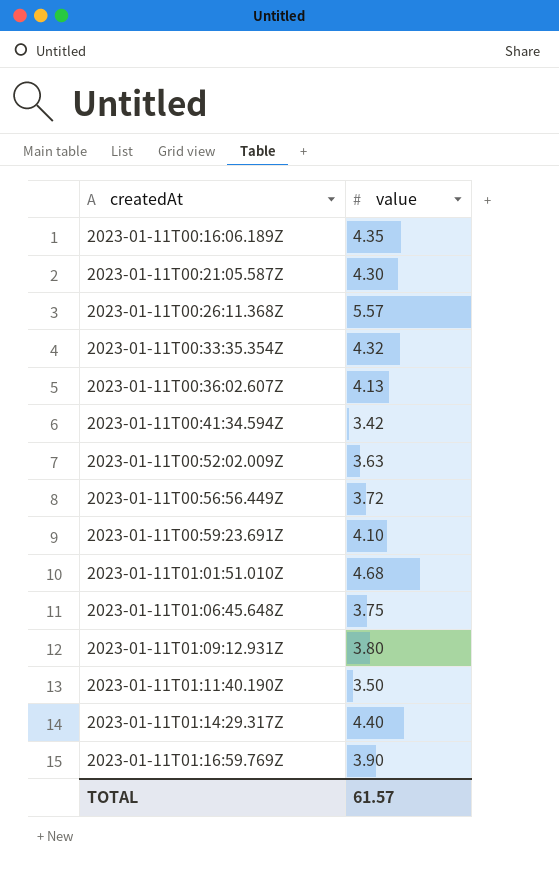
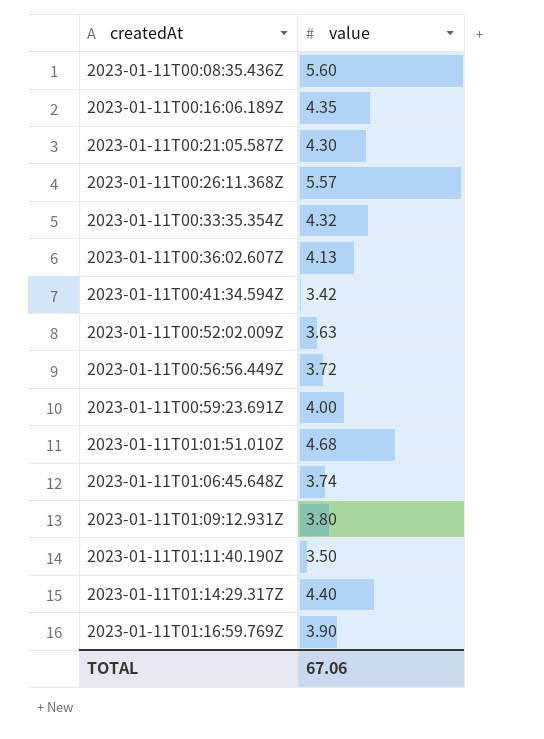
row 2023-01-11T00:08:35.436Z: none -> 5.60
2023-01-11T00:59:23.691Z | value: 4.10 -> 4.00
2023-01-11T01:06:45.648Z | value: 3.75 -> 3.74
TOTAL | value: 61.57 -> 67.06

